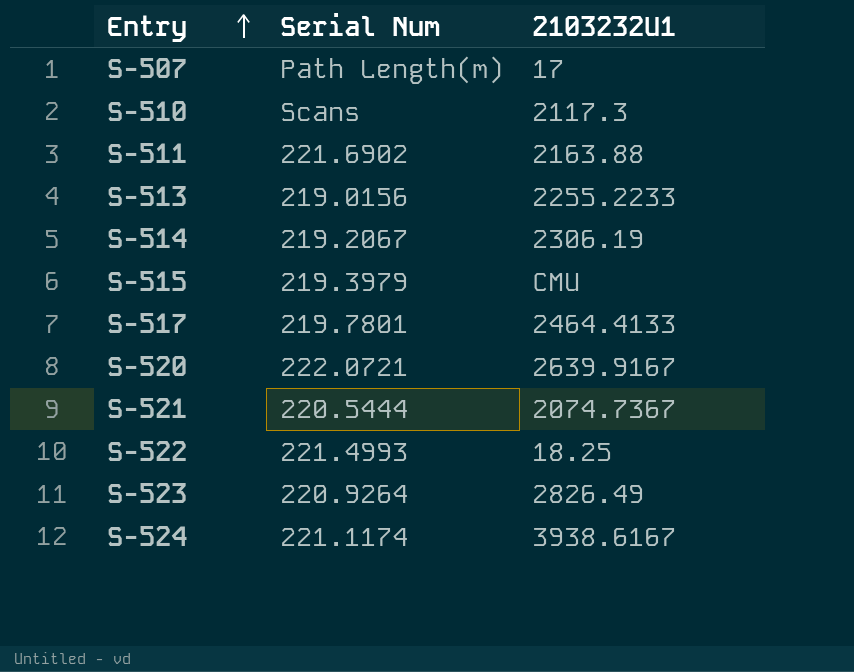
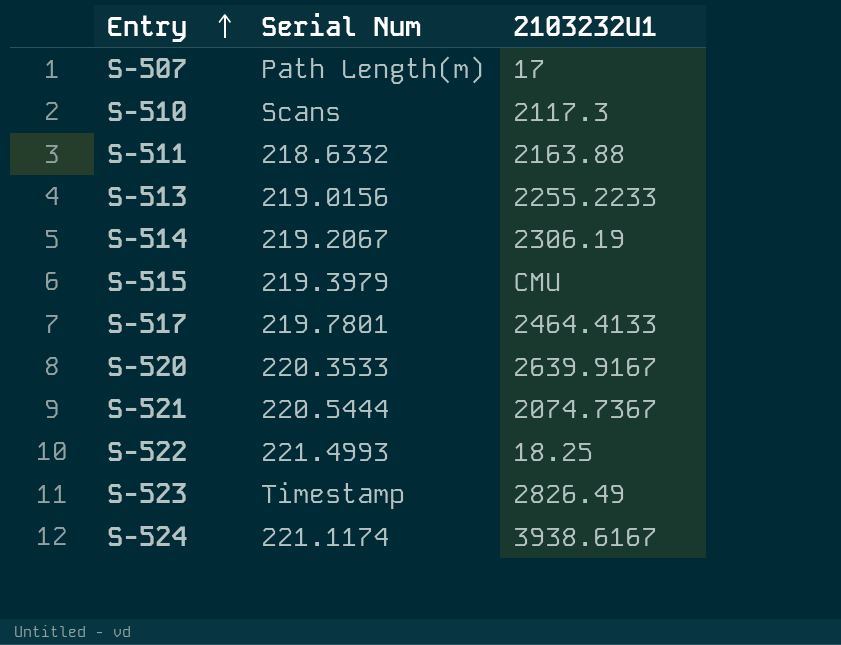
S-511 | Serial Num: 221.6902 -> 218.6332
S-520 | Serial Num: 222.0721 -> 220.3533
S-523 | Serial Num: 220.9264 -> Timestamp

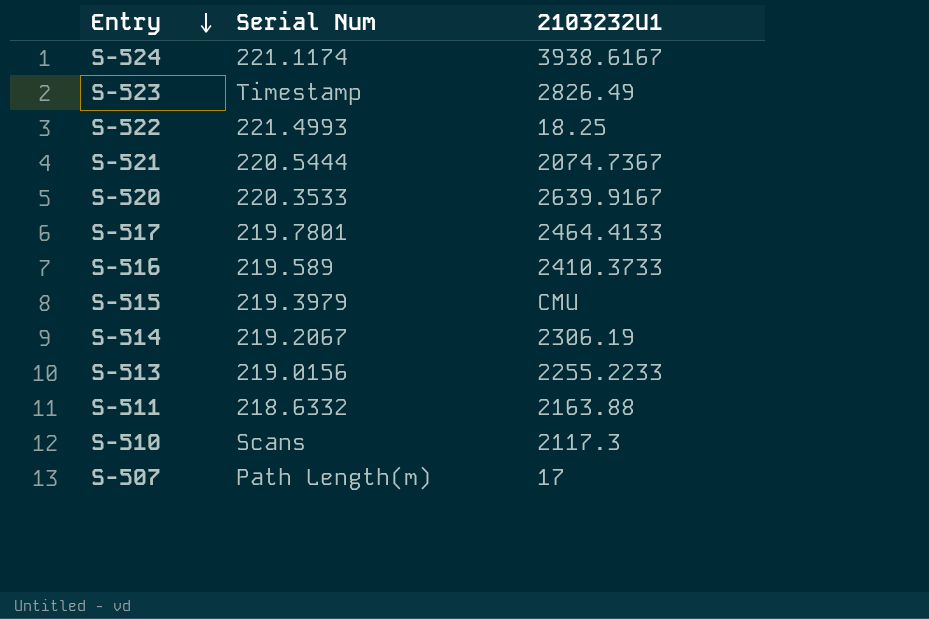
row order: Entry ascending -> Entry descending
row S-516: none -> 219.589 | 2410.3733

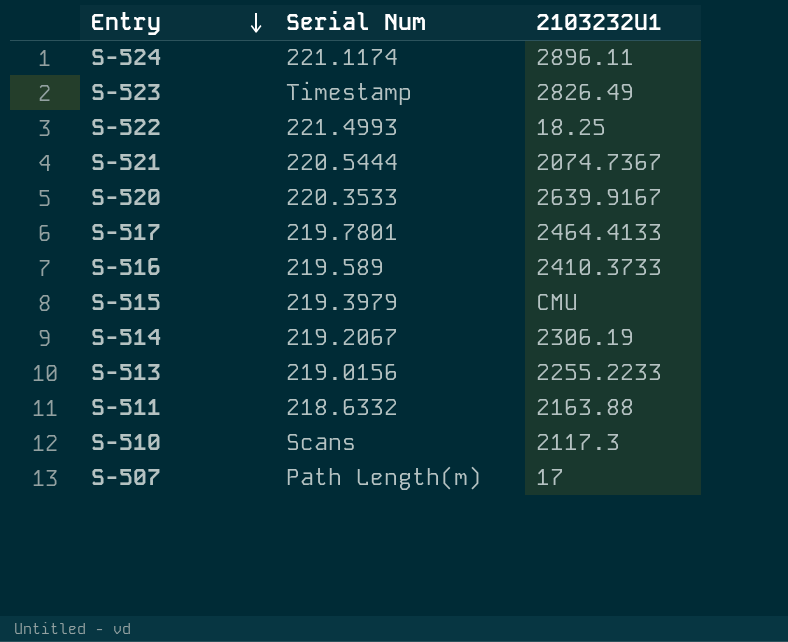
S-524 | 2103232U1: 3938.6167 -> 2896.11

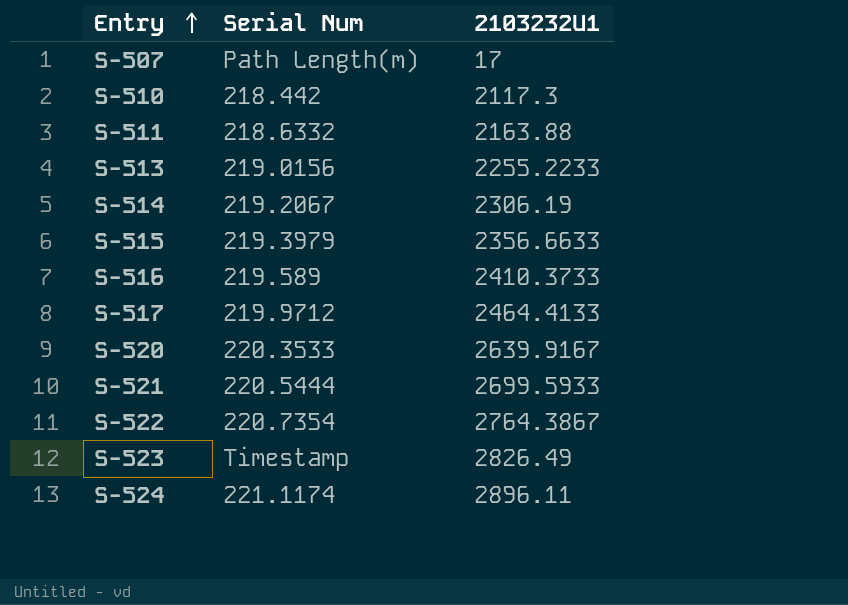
row order: Entry descending -> Entry ascending
S-510 | Serial Num: Scans -> 218.442
S-515 | 2103232U1: CMU -> 2356.6633
S-517 | Serial Num: 219.7801 -> 219.9712
S-521 | 2103232U1: 2074.7367 -> 2699.5933
S-522 | Serial Num: 221.4993 -> 220.7354
S-522 | 2103232U1: 18.25 -> 2764.3867

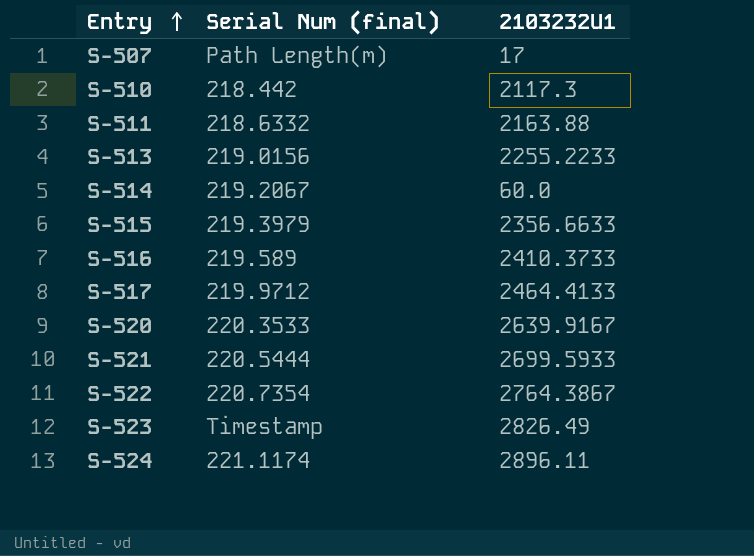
column name: Serial Num -> Serial Num (final)
S-514 | 2103232U1: 2306.19 -> 60.0

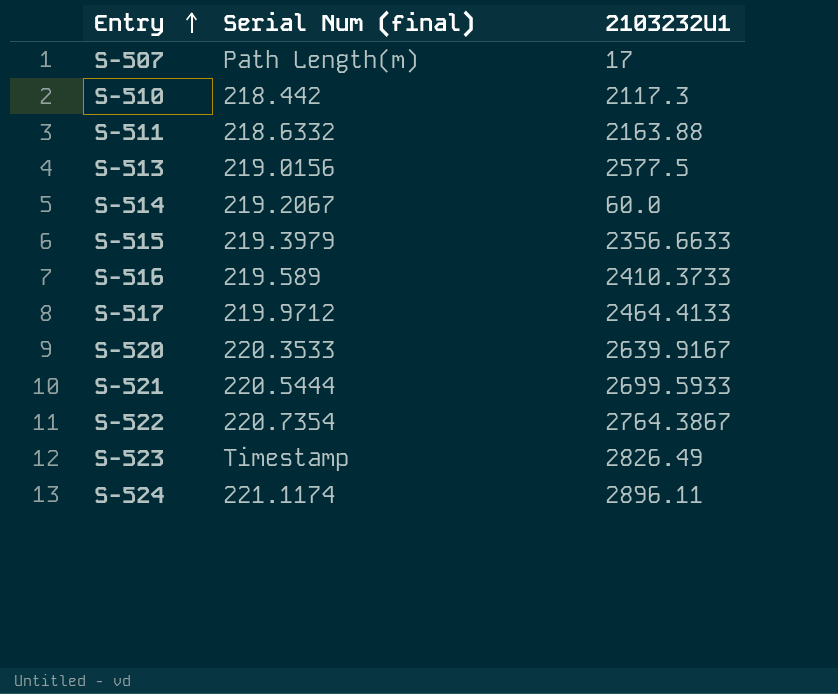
S-513 | 2103232U1: 2255.2233 -> 2577.5

